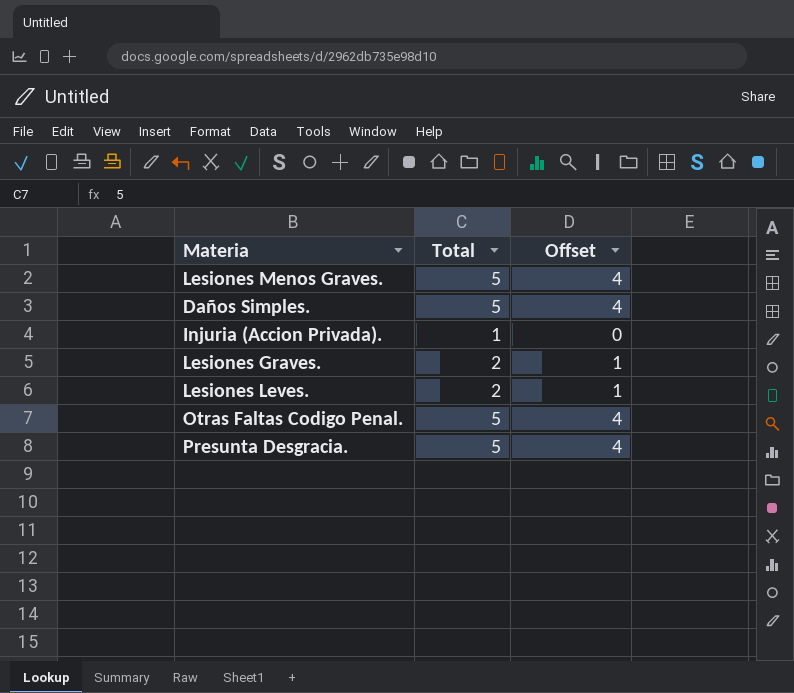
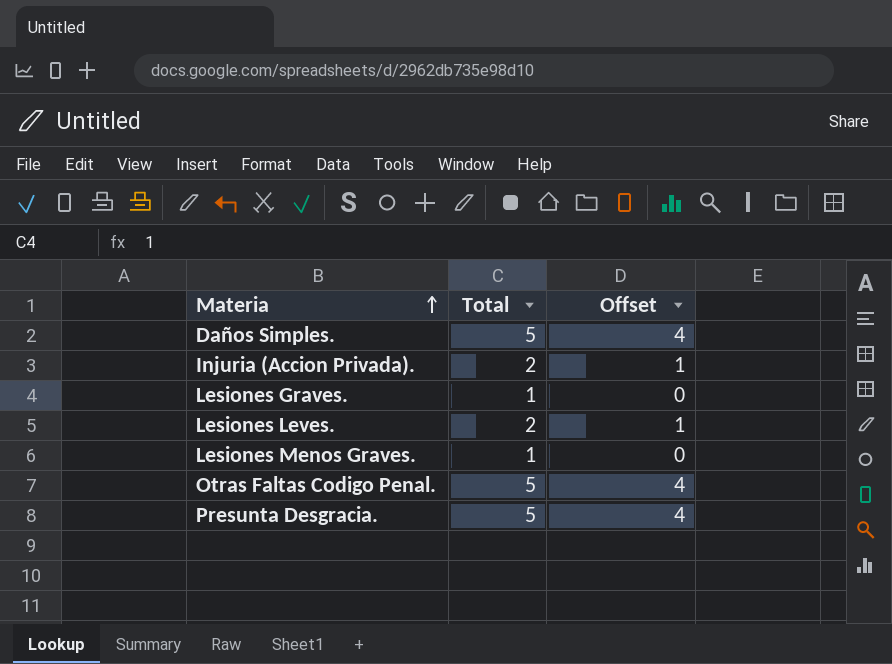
row order: none -> Materia ascending
Injuria (Accion Privada). | Total: 1 -> 2
Injuria (Accion Privada). | Offset: 0 -> 1
Lesiones Graves. | Total: 2 -> 1
Lesiones Graves. | Offset: 1 -> 0
Lesiones Menos Graves. | Total: 5 -> 1
Lesiones Menos Graves. | Offset: 4 -> 0

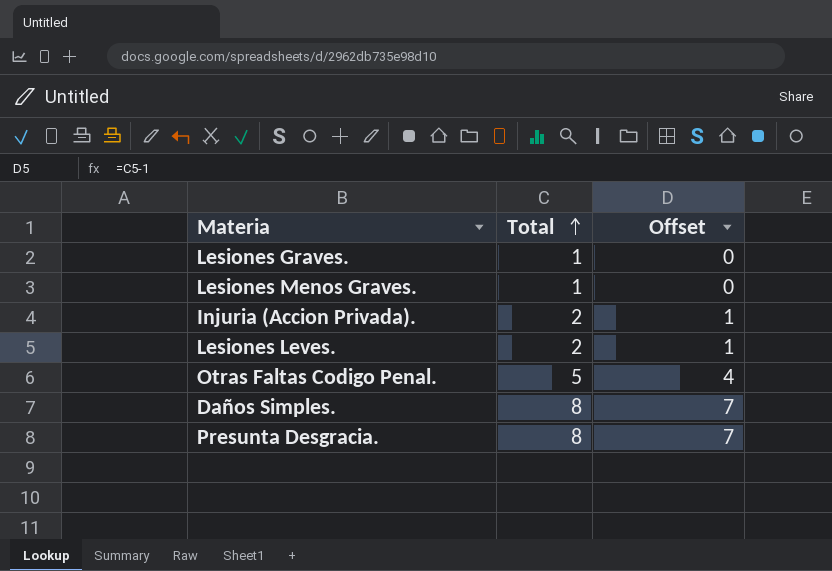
row order: Materia ascending -> Total ascending
Daños Simples. | Total: 5 -> 8
Daños Simples. | Offset: 4 -> 7
Presunta Desgracia. | Total: 5 -> 8
Presunta Desgracia. | Offset: 4 -> 7

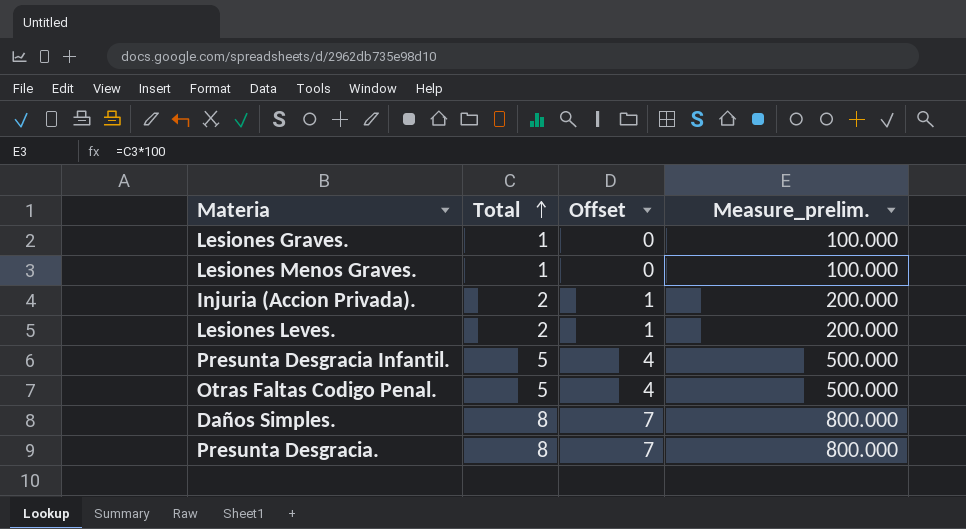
column Measure_prelim. | formula: none -> [Total] * 100
row Presunta Desgracia Infantil.: none -> 5 | 4 | 500.000

